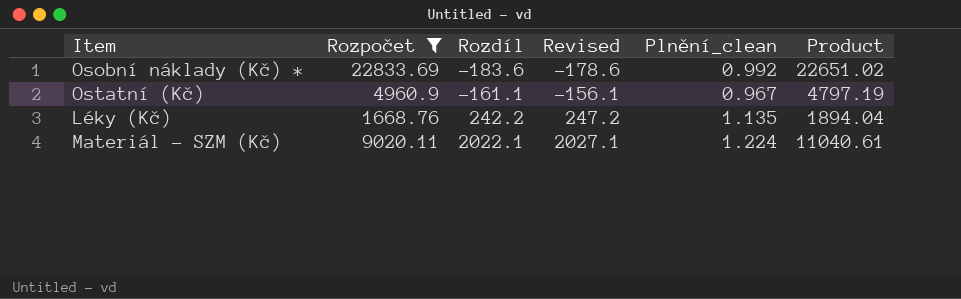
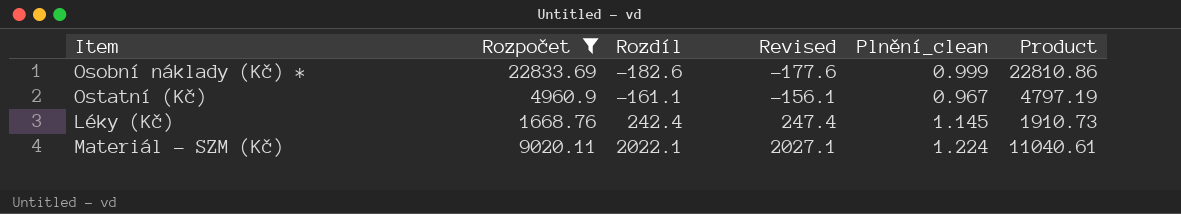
Osobní náklady (Kč) * | Rozdíl: -183.6 -> -182.6
Osobní náklady (Kč) * | Revised: -178.6 -> -177.6
Osobní náklady (Kč) * | Plnění_clean: 0.992 -> 0.999
Osobní náklady (Kč) * | Product: 22651.02 -> 22810.86
Léky (Kč) | Rozdíl: 242.2 -> 242.4
Léky (Kč) | Revised: 247.2 -> 247.4
Léky (Kč) | Plnění_clean: 1.135 -> 1.145
Léky (Kč) | Product: 1894.04 -> 1910.73

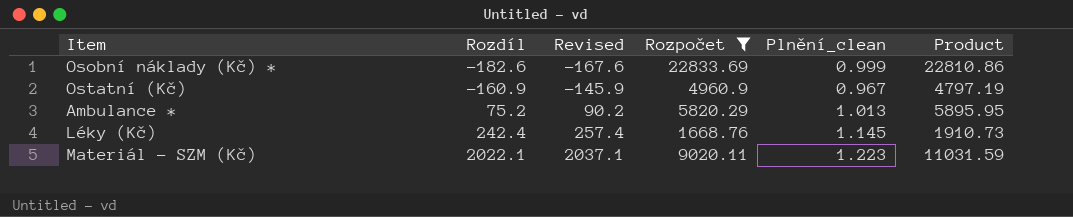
column Revised | formula: [Rozdíl] + 5 -> [Rozdíl] + 15
column Rozpočet | position: 2 -> 4
Ostatní (Kč) | Rozdíl: -161.1 -> -160.9
row Ambulance *: none -> 75.2 | 90.2 | 5820.29 | 1.013 | 5895.95
Materiál - SZM (Kč) | Plnění_clean: 1.224 -> 1.223
Materiál - SZM (Kč) | Product: 11040.61 -> 11031.59

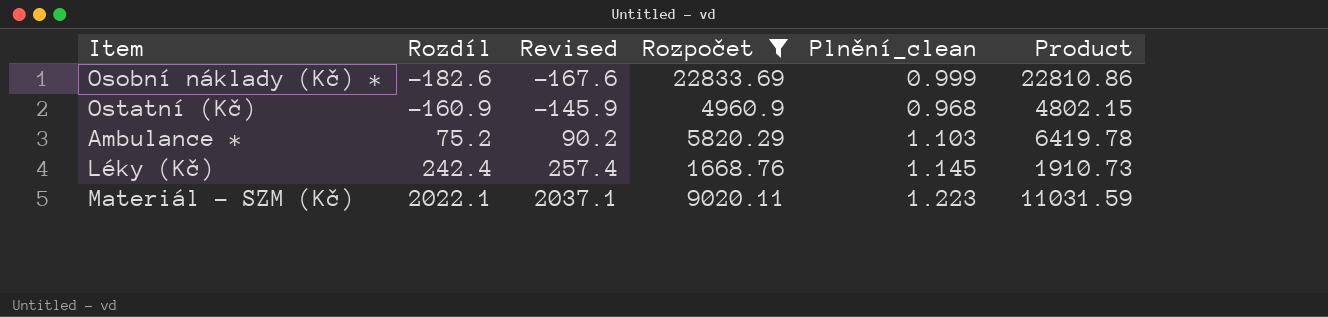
Ostatní (Kč) | Plnění_clean: 0.967 -> 0.968
Ostatní (Kč) | Product: 4797.19 -> 4802.15
Ambulance * | Plnění_clean: 1.013 -> 1.103
Ambulance * | Product: 5895.95 -> 6419.78

